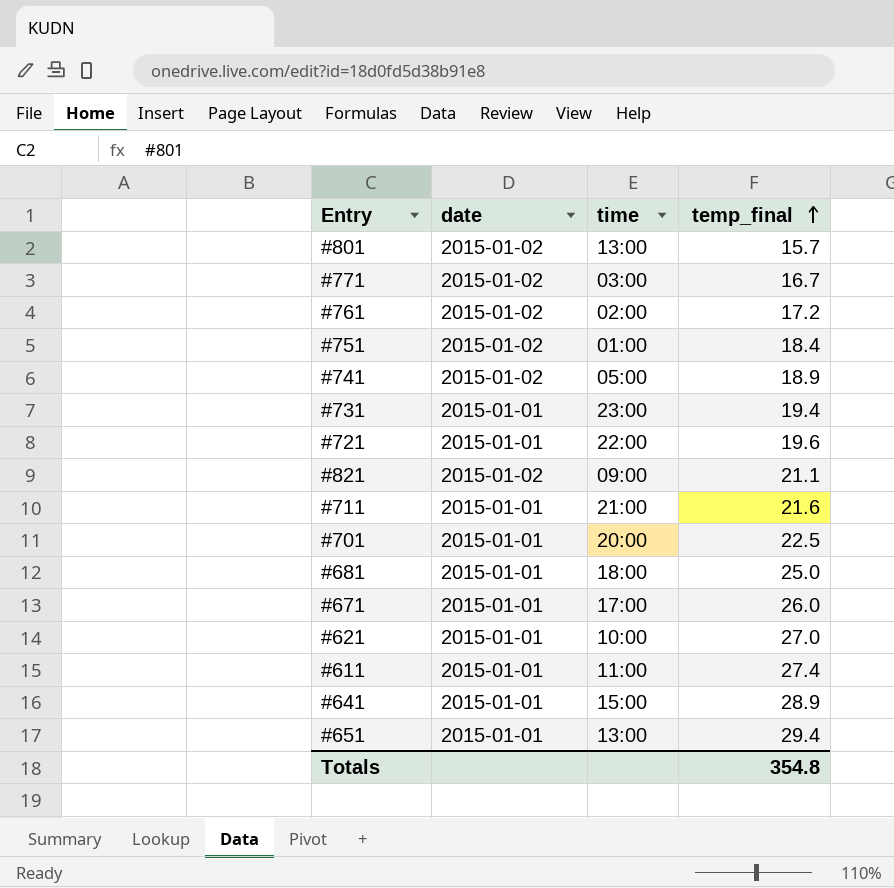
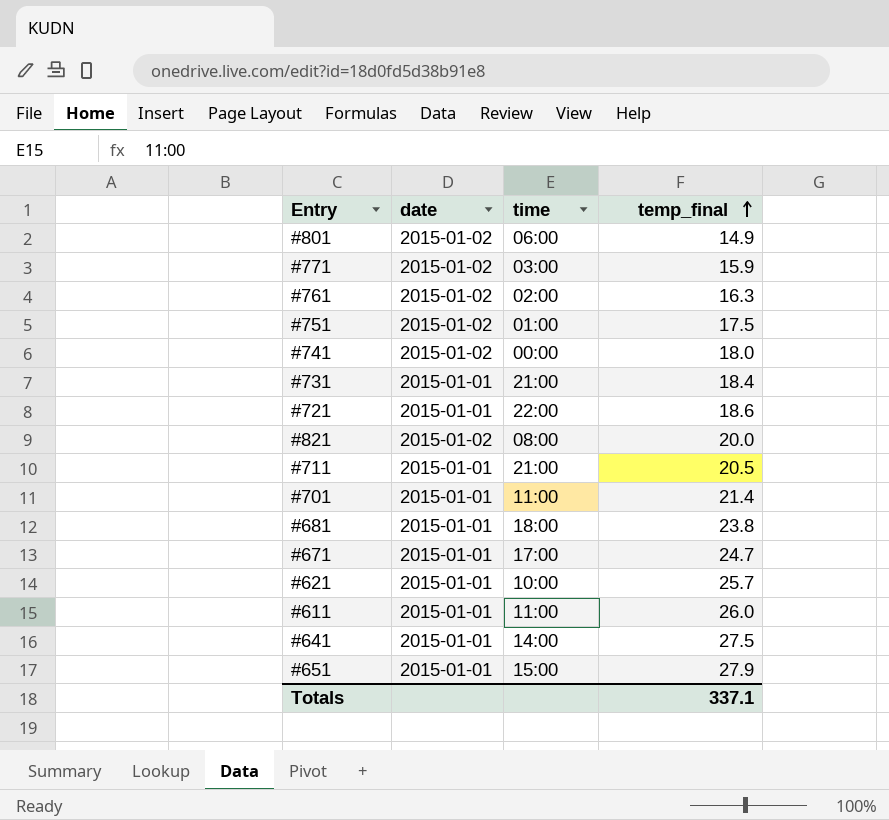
#801 | time: 13:00 -> 06:00
#801 | temp_final: 15.7 -> 14.9
#771 | temp_final: 16.7 -> 15.9
#761 | temp_final: 17.2 -> 16.3
#751 | temp_final: 18.4 -> 17.5
#741 | time: 05:00 -> 00:00
#741 | temp_final: 18.9 -> 18.0
#731 | time: 23:00 -> 21:00
#731 | temp_final: 19.4 -> 18.4
#721 | temp_final: 19.6 -> 18.6
#821 | time: 09:00 -> 08:00
#821 | temp_final: 21.1 -> 20.0
#711 | temp_final: 21.6 -> 20.5
#701 | time: 20:00 -> 11:00
#701 | temp_final: 22.5 -> 21.4
#681 | temp_final: 25.0 -> 23.8
#671 | temp_final: 26.0 -> 24.7
#621 | temp_final: 27.0 -> 25.7
#611 | temp_final: 27.4 -> 26.0
#641 | time: 15:00 -> 14:00
#641 | temp_final: 28.9 -> 27.5
#651 | time: 13:00 -> 15:00
#651 | temp_final: 29.4 -> 27.9
Totals | temp_final: 354.8 -> 337.1

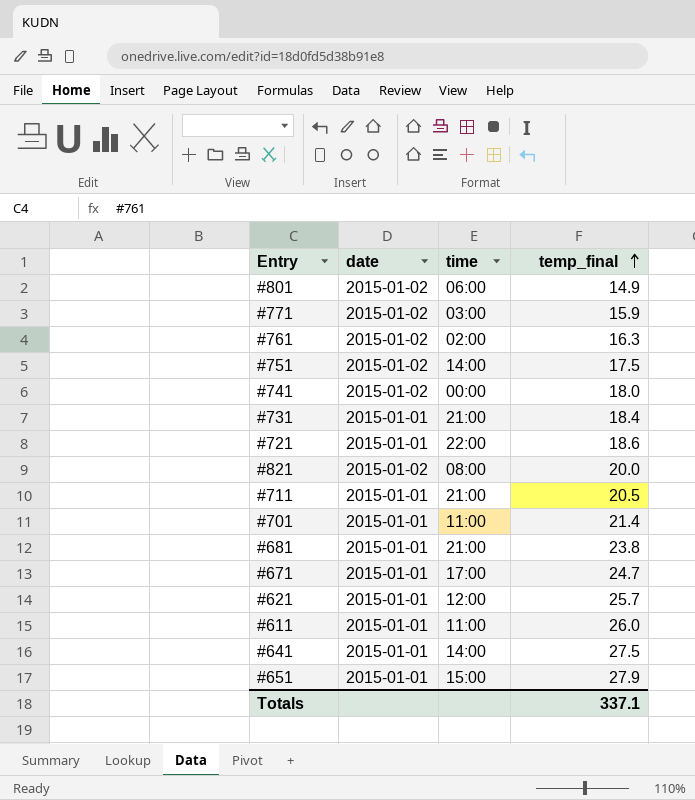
#751 | time: 01:00 -> 14:00
#681 | time: 18:00 -> 21:00
#621 | time: 10:00 -> 12:00

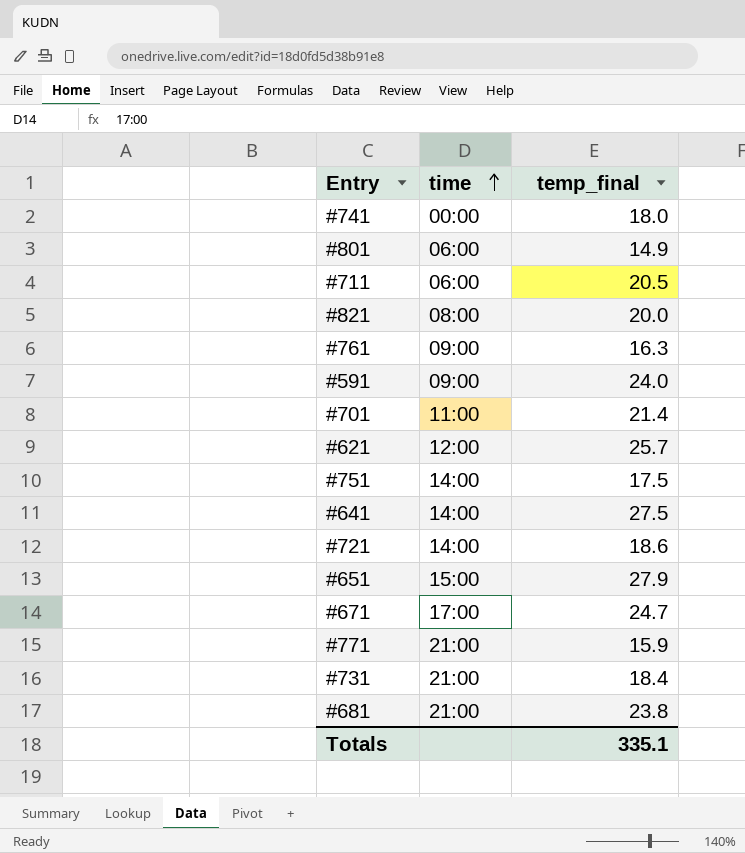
row order: temp_final ascending -> time ascending
column date | position: 2 -> none
row #611: 2015-01-01 | 11:00 | 26.0 -> none
#711 | time: 21:00 -> 06:00
#761 | time: 02:00 -> 09:00
row #591: none -> 09:00 | 24.0
#721 | time: 22:00 -> 14:00
#771 | time: 03:00 -> 21:00
Totals | temp_final: 337.1 -> 335.1

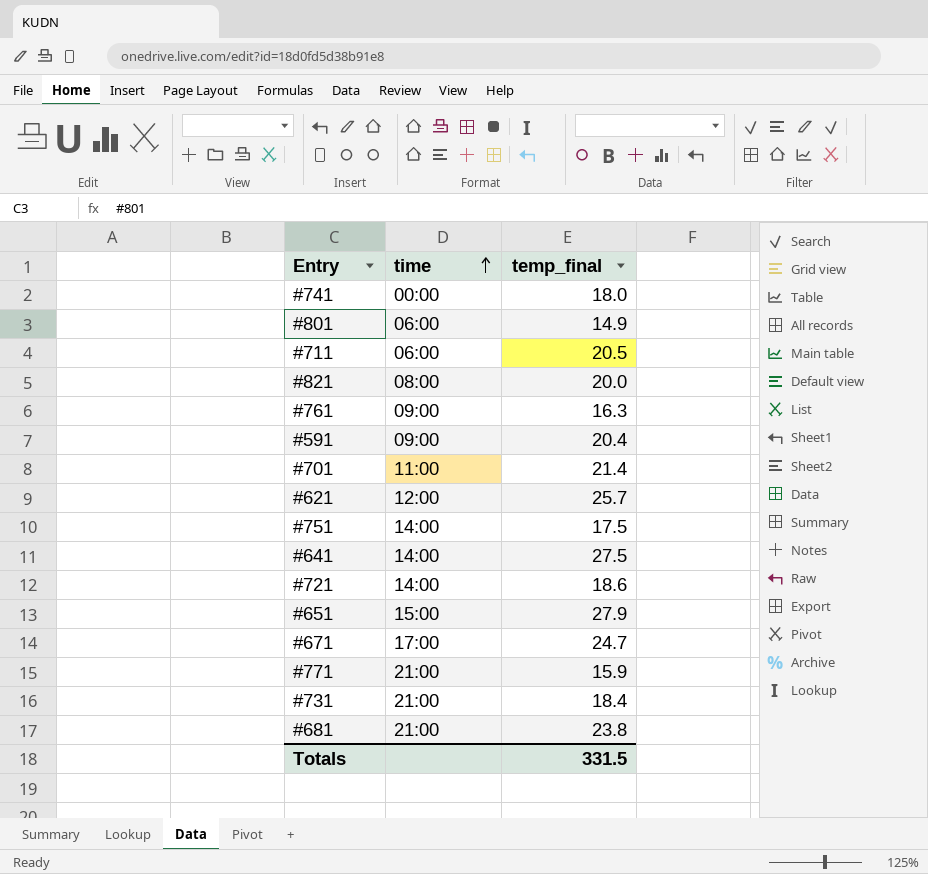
#591 | temp_final: 24.0 -> 20.4
Totals | temp_final: 335.1 -> 331.5

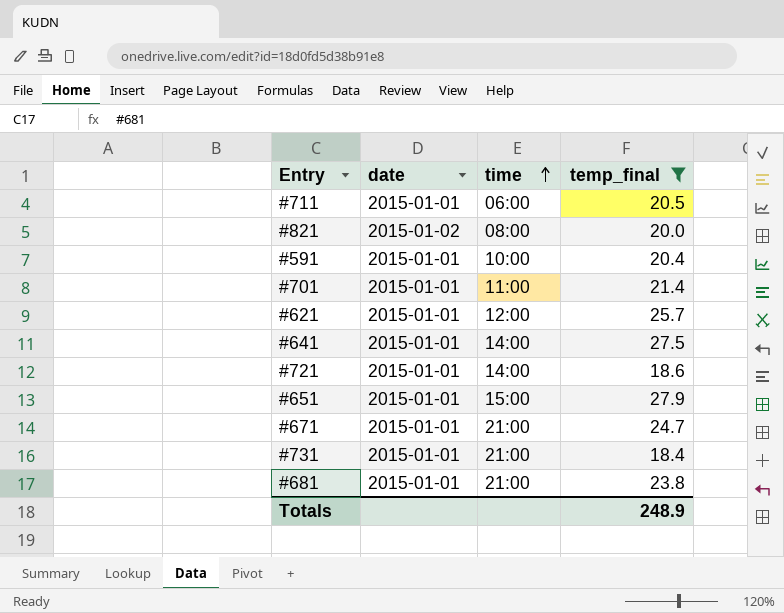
filter: none -> temp_final >= 18.4
column date | position: none -> 2
#591 | time: 09:00 -> 10:00
#671 | time: 17:00 -> 21:00
Totals | temp_final: 331.5 -> 248.9

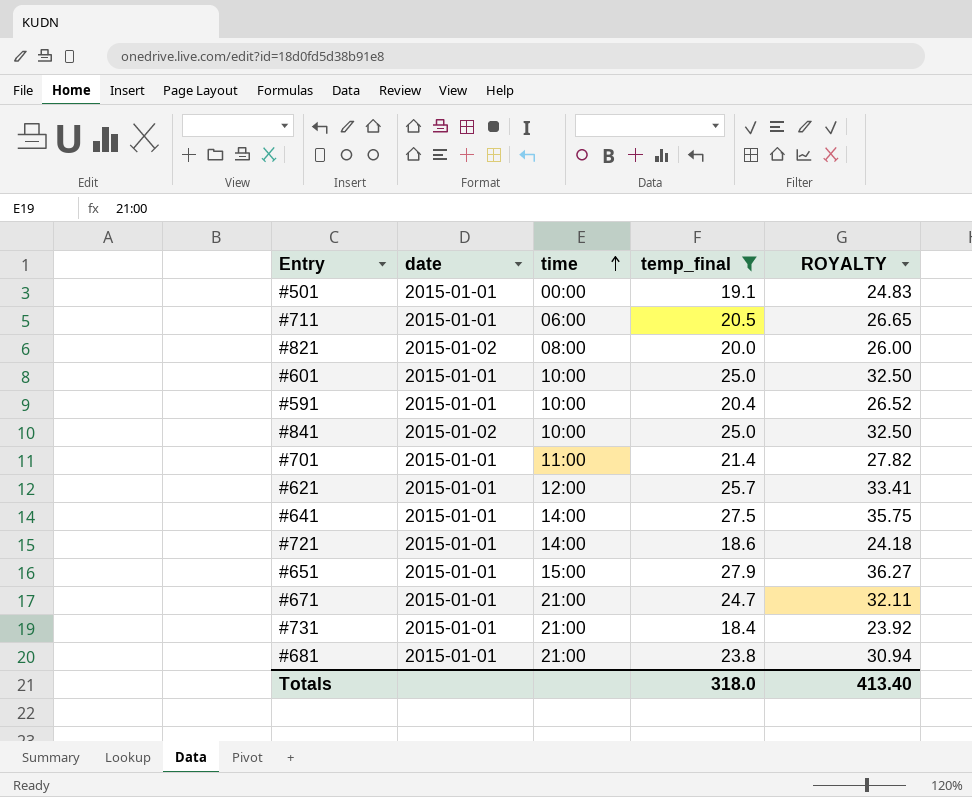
column ROYALTY | formula: none -> [temp_final] * 1.3
row #501: none -> 2015-01-01 | 00:00 | 19.1 | 24.83
row #601: none -> 2015-01-01 | 10:00 | 25.0 | 32.50
row #841: none -> 2015-01-02 | 10:00 | 25.0 | 32.50
Totals | temp_final: 248.9 -> 318.0

